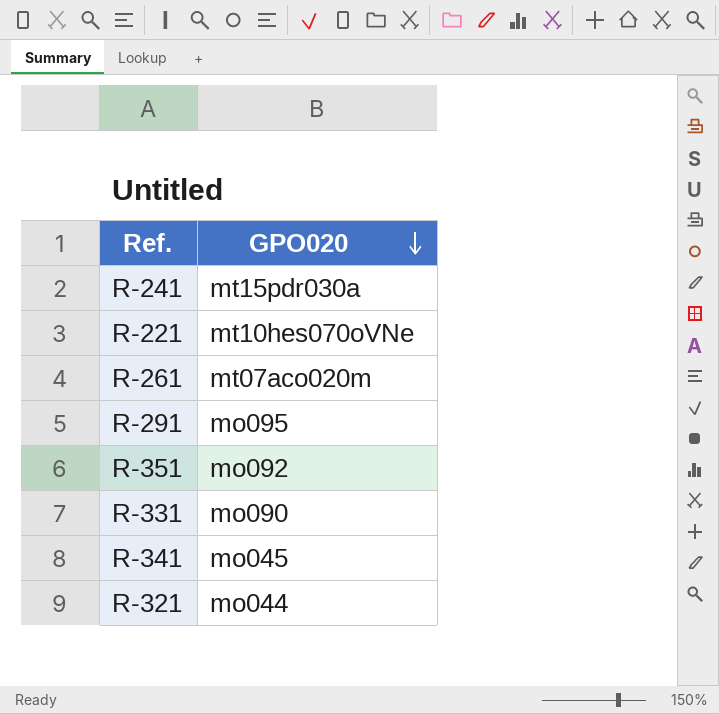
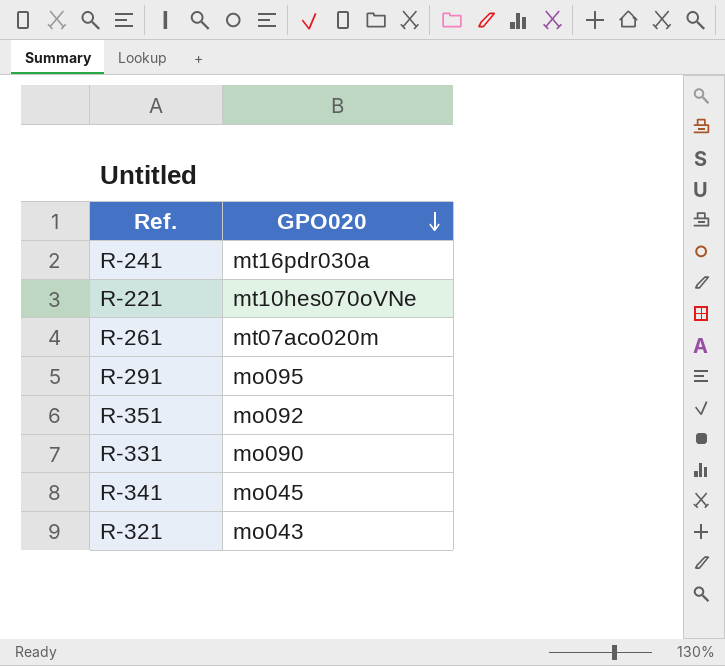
R-241 | GPO020: mt15pdr030a -> mt16pdr030a
R-321 | GPO020: mo044 -> mo043

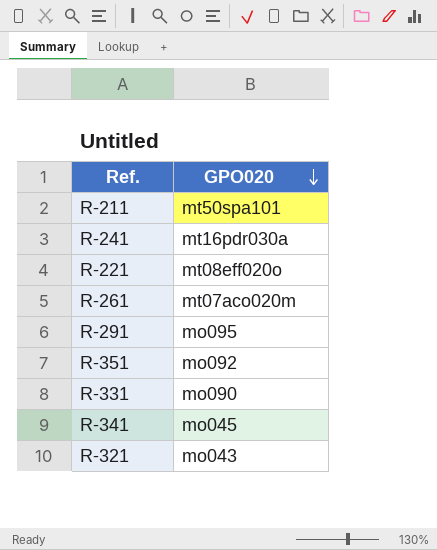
row R-211: none -> mt50spa101
R-221 | GPO020: mt10hes070oVNe -> mt08eff020o

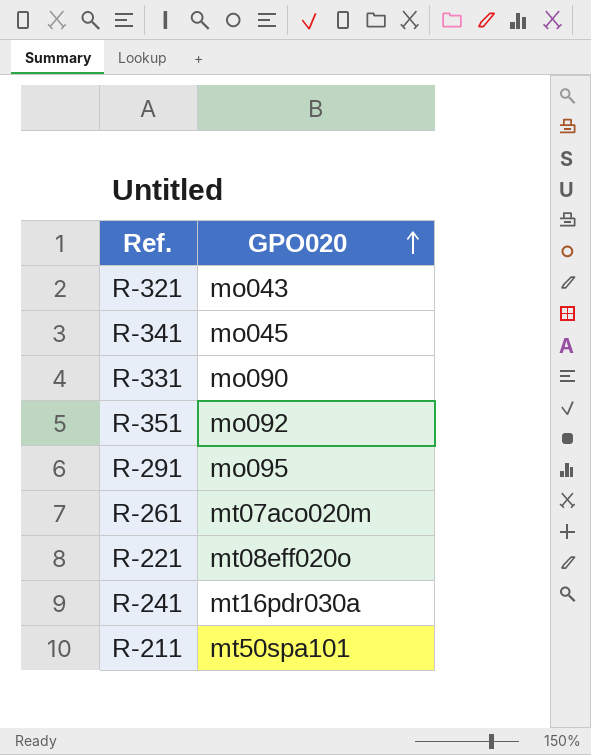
row order: GPO020 descending -> GPO020 ascending

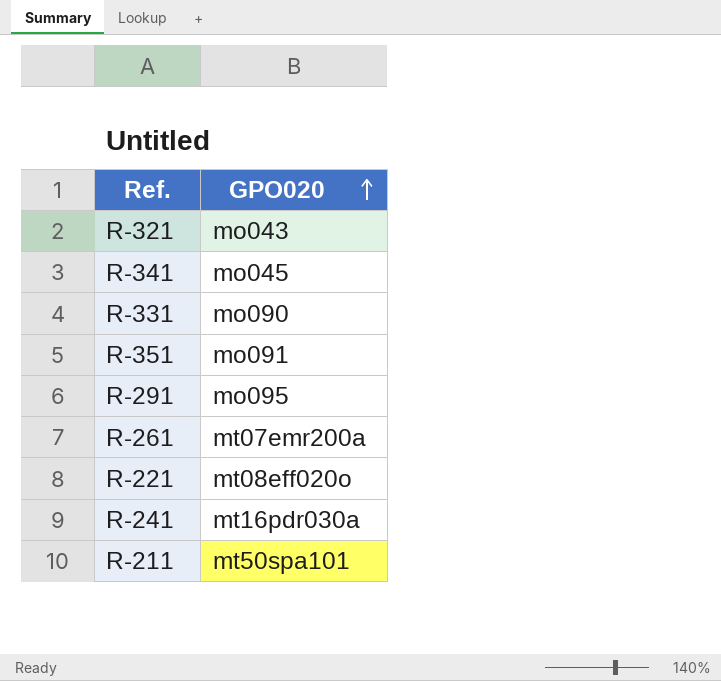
R-351 | GPO020: mo092 -> mo091
R-261 | GPO020: mt07aco020m -> mt07emr200a

